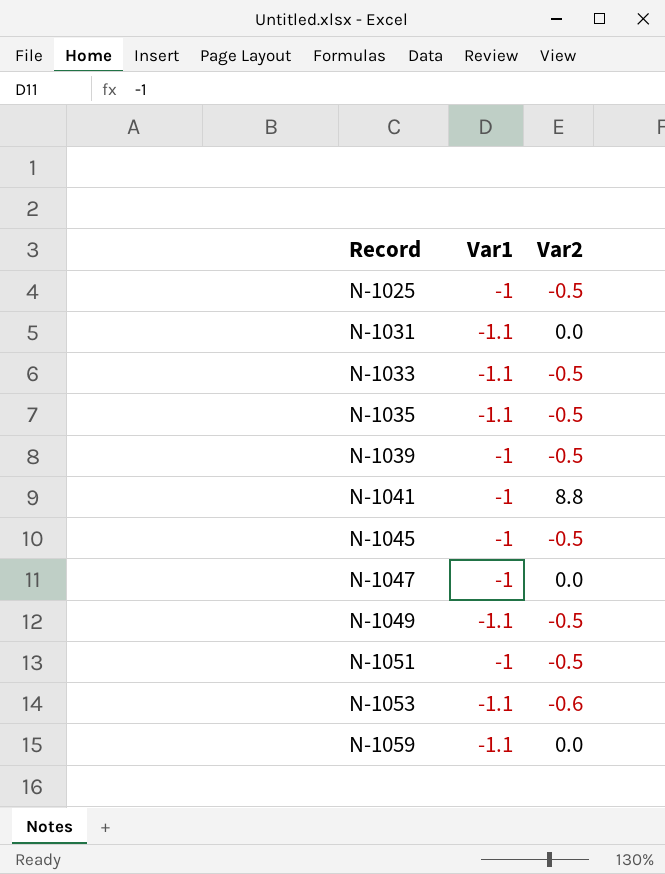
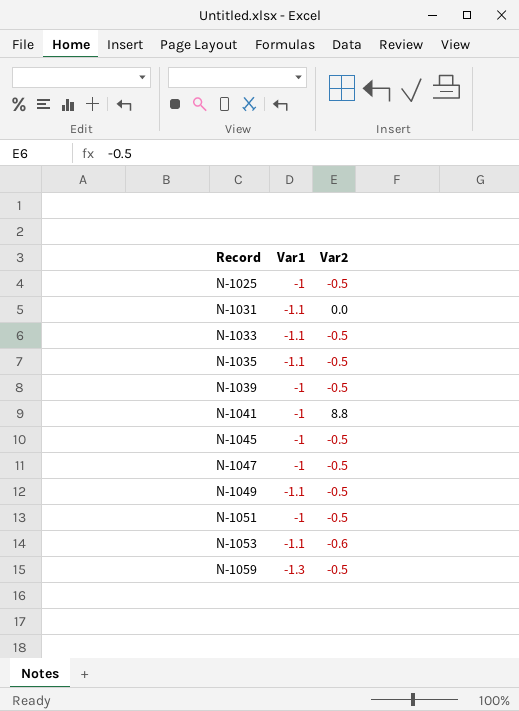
N-1047 | Var2: 0.0 -> -0.5
N-1059 | Var1: -1.1 -> -1.3
N-1059 | Var2: 0.0 -> -0.5

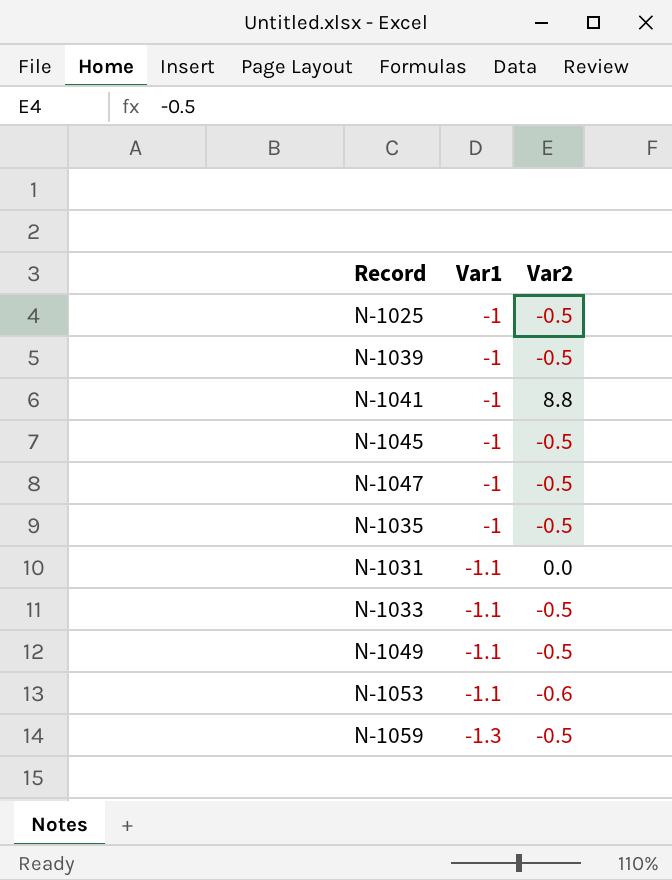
row order: Record ascending -> Var1 descending
row N-1051: -1 | -0.5 -> none
N-1035 | Var1: -1.1 -> -1

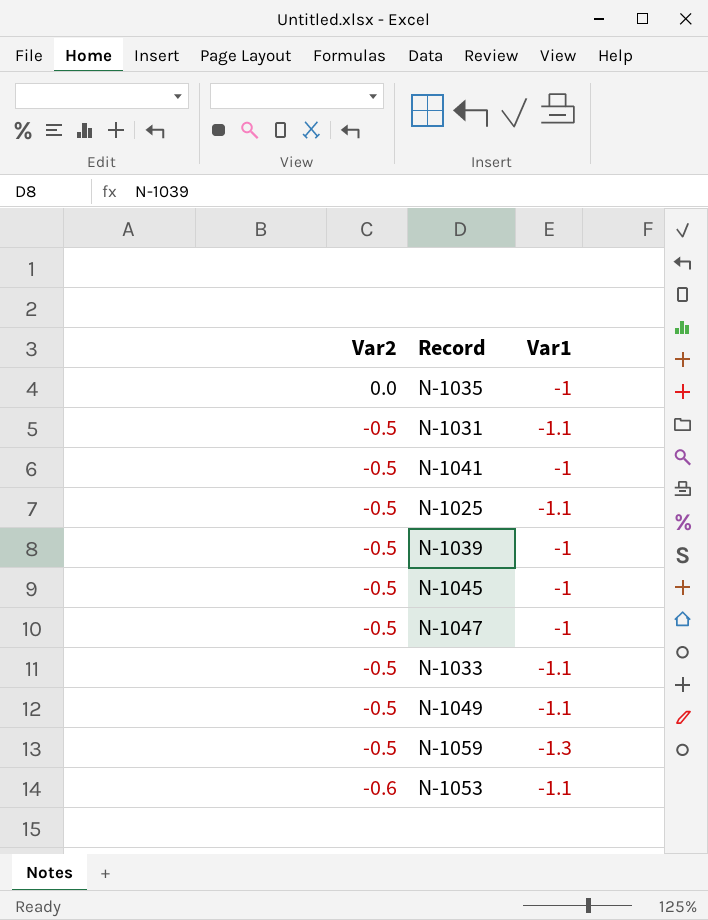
row order: Var1 descending -> Var2 descending
column Var2 | position: 3 -> 1
N-1035 | Var2: -0.5 -> 0.0
N-1031 | Var2: 0.0 -> -0.5
N-1041 | Var2: 8.8 -> -0.5
N-1025 | Var1: -1 -> -1.1

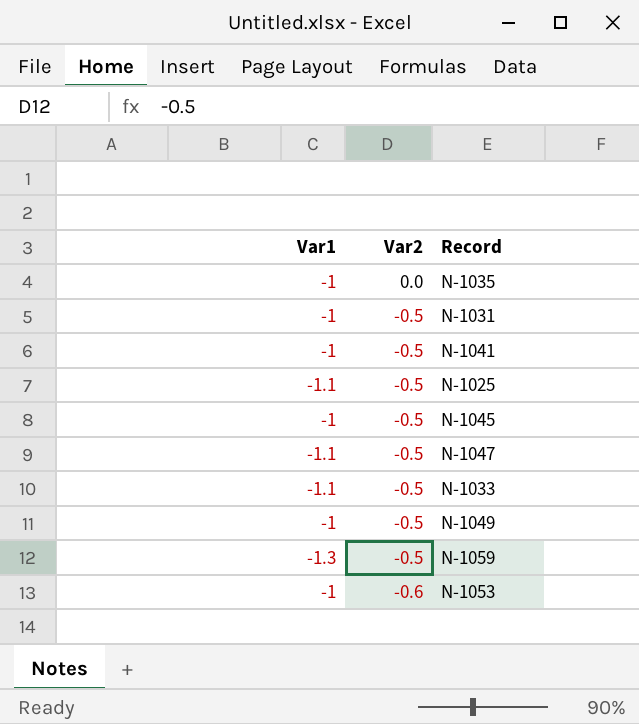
column Var1 | position: 3 -> 1
row N-1039: -0.5 | -1 -> none
N-1031 | Var1: -1.1 -> -1
N-1047 | Var1: -1 -> -1.1
N-1049 | Var1: -1.1 -> -1
N-1053 | Var1: -1.1 -> -1

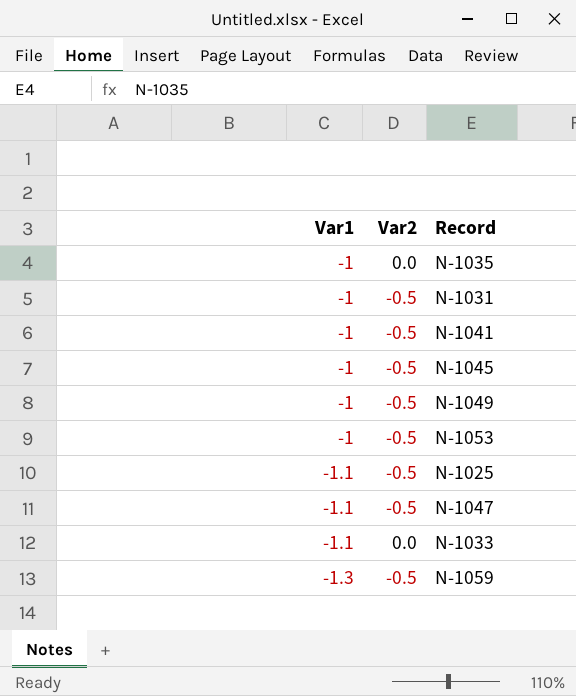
row order: Var2 descending -> Var1 descending
N-1053 | Var2: -0.6 -> -0.5
N-1033 | Var2: -0.5 -> 0.0

